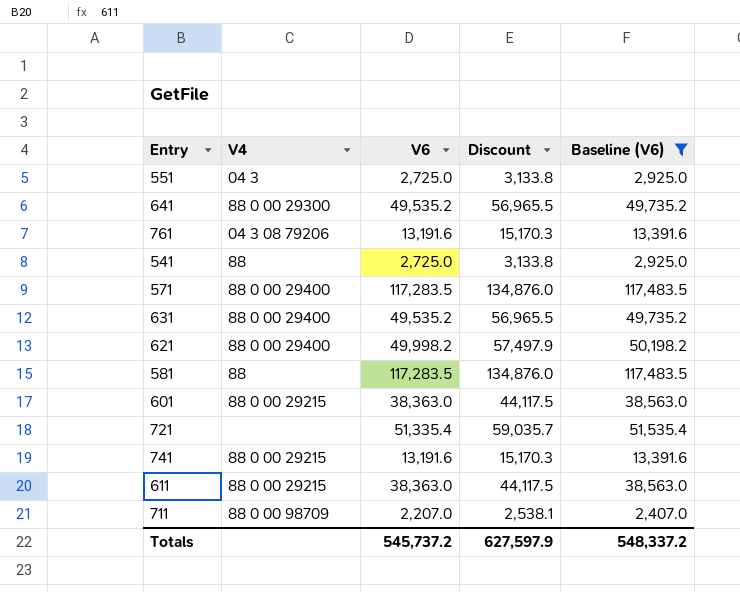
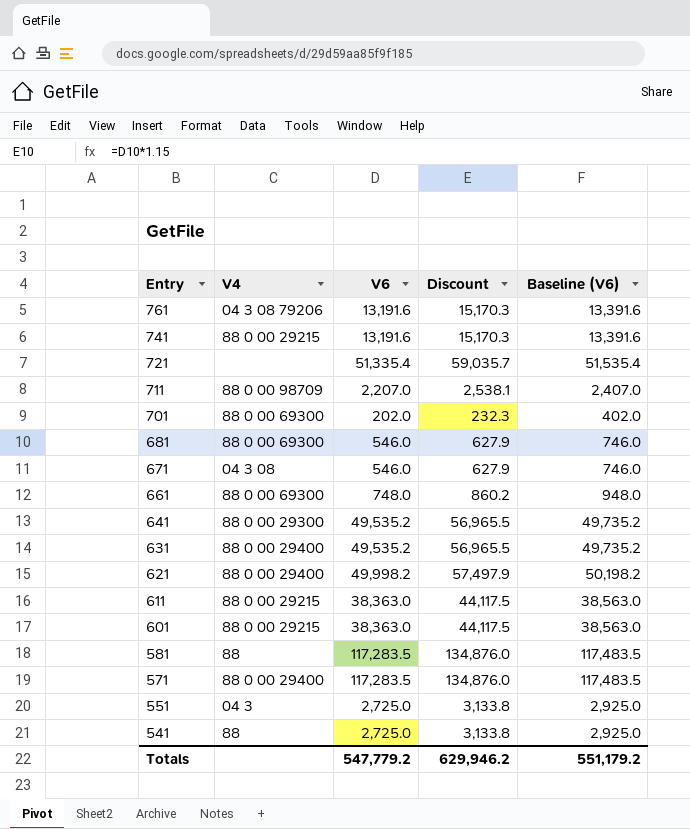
filter: Baseline (V6) >= 2,407.0 -> none
row order: none -> Entry descending
Totals | V6: 545,737.2 -> 547,779.2
Totals | Discount: 627,597.9 -> 629,946.2
Totals | Baseline (V6): 548,337.2 -> 551,179.2

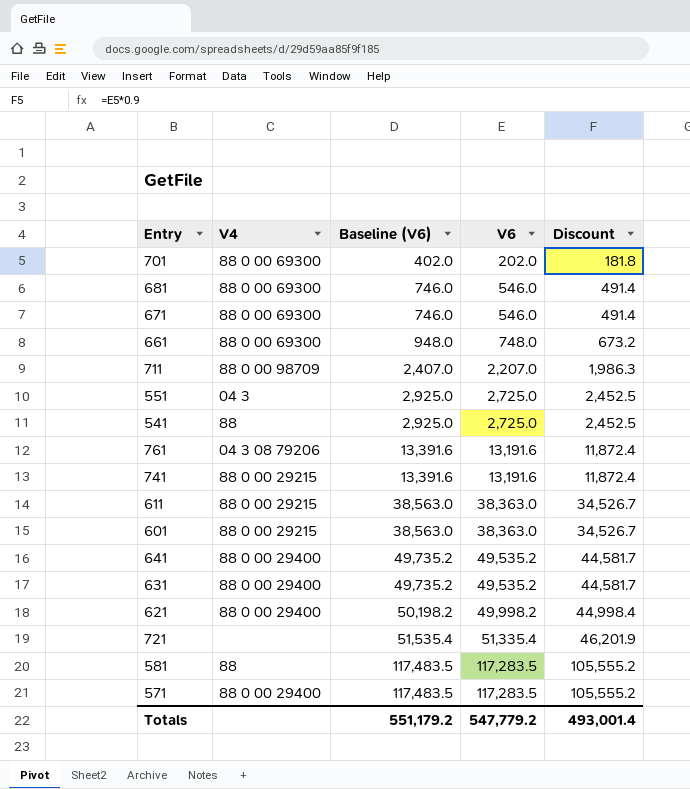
row order: Entry descending -> Baseline (V6) ascending
column Baseline (V6) | position: 5 -> 3
column Discount | formula: [V6] * 1.15 -> [V6] * 0.9
671 | V4: 04 3 08 -> 88 0 00 69300
641 | V4: 88 0 00 29300 -> 88 0 00 29400
Totals | Discount: 629,946.2 -> 493,001.4

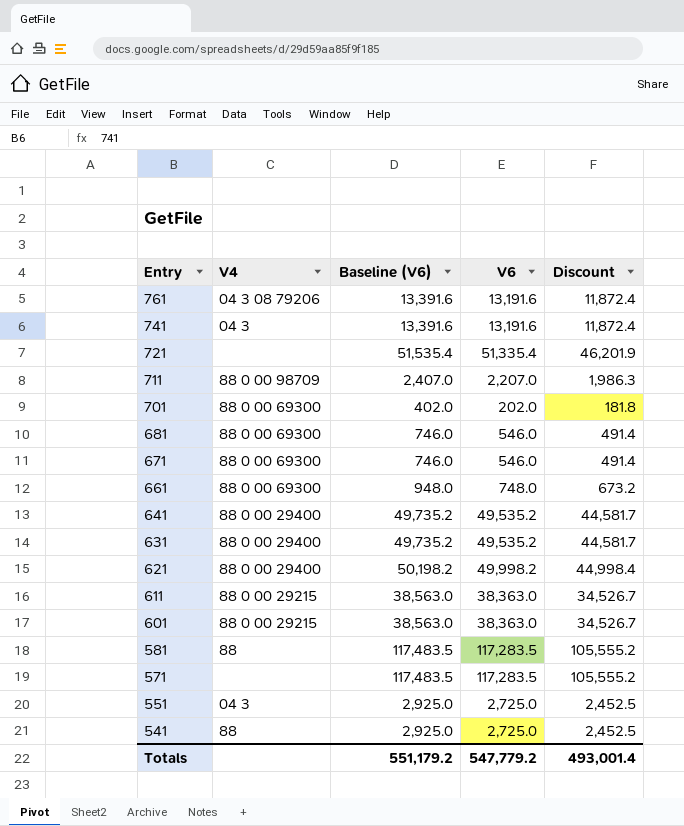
row order: Baseline (V6) ascending -> Entry descending
741 | V4: 88 0 00 29215 -> 04 3
571 | V4: 88 0 00 29400 -> none

